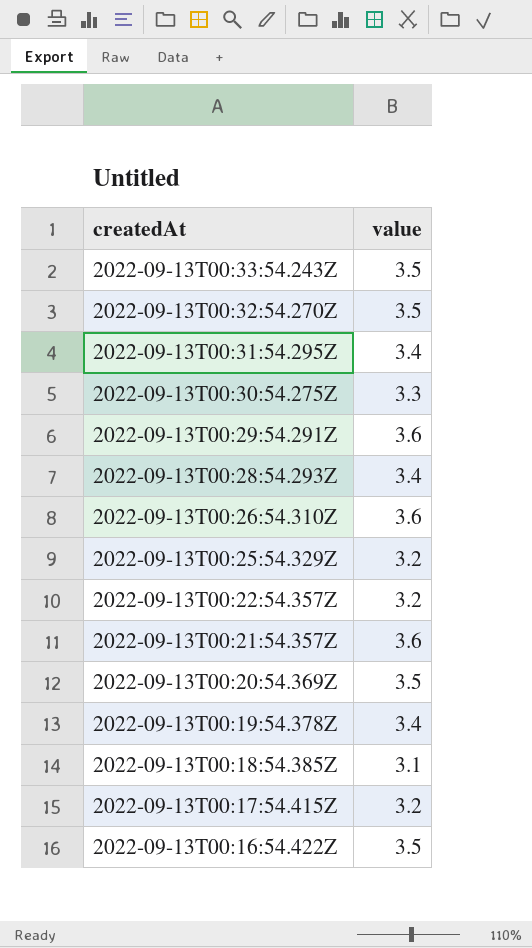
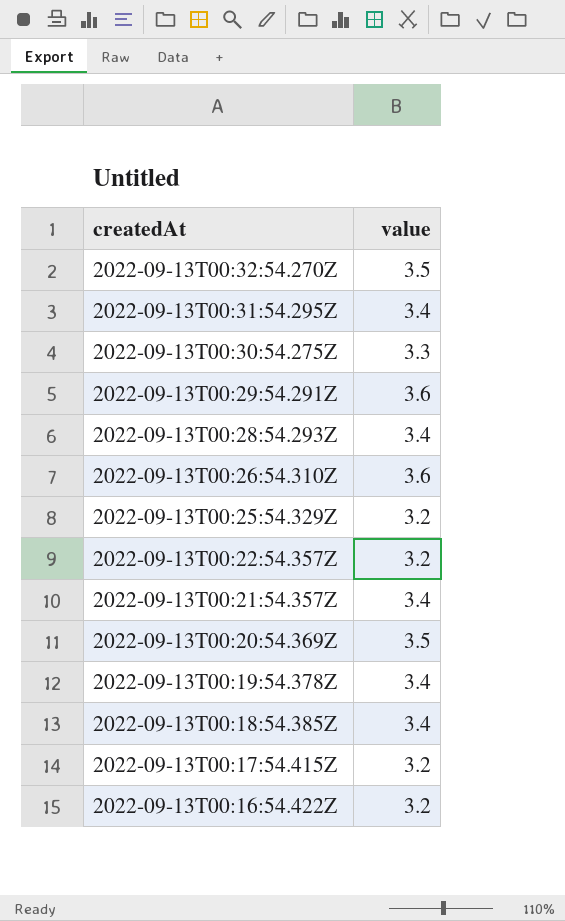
row 2022-09-13T00:33:54.243Z: 3.5 -> none
2022-09-13T00:21:54.357Z | value: 3.6 -> 3.4
2022-09-13T00:18:54.385Z | value: 3.1 -> 3.4
2022-09-13T00:16:54.422Z | value: 3.5 -> 3.2

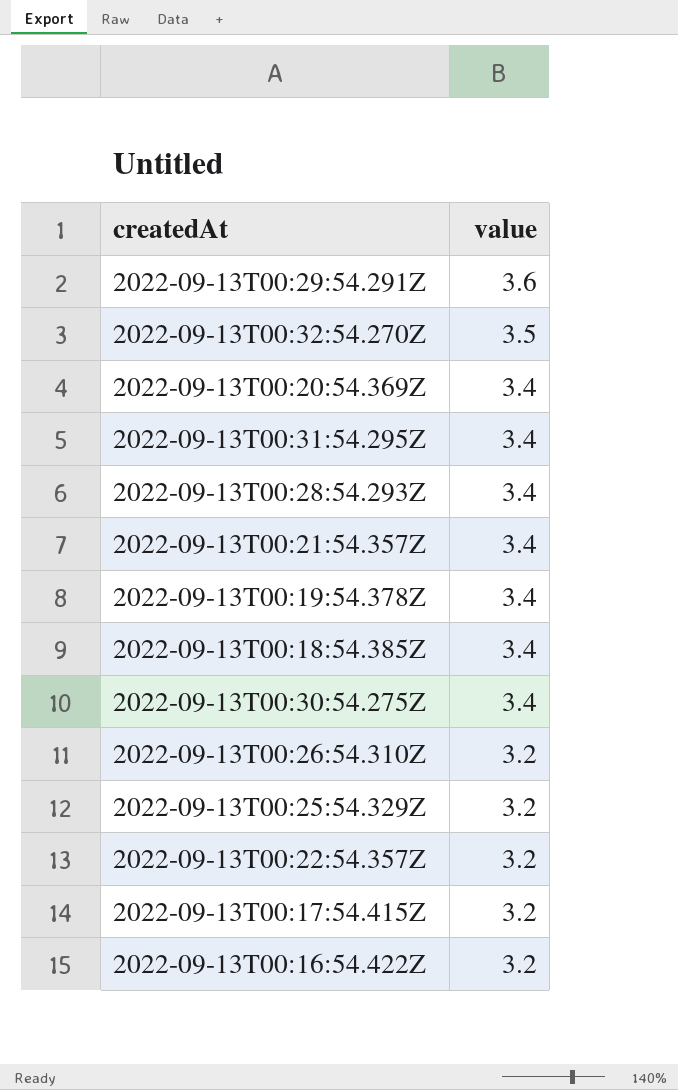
row order: createdAt descending -> value descending
2022-09-13T00:20:54.369Z | value: 3.5 -> 3.4
2022-09-13T00:30:54.275Z | value: 3.3 -> 3.4
2022-09-13T00:26:54.310Z | value: 3.6 -> 3.2

